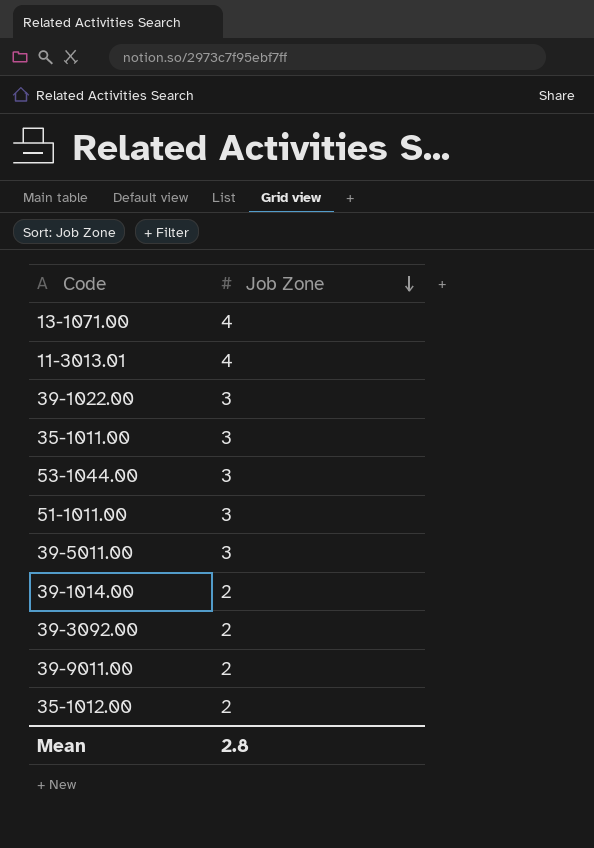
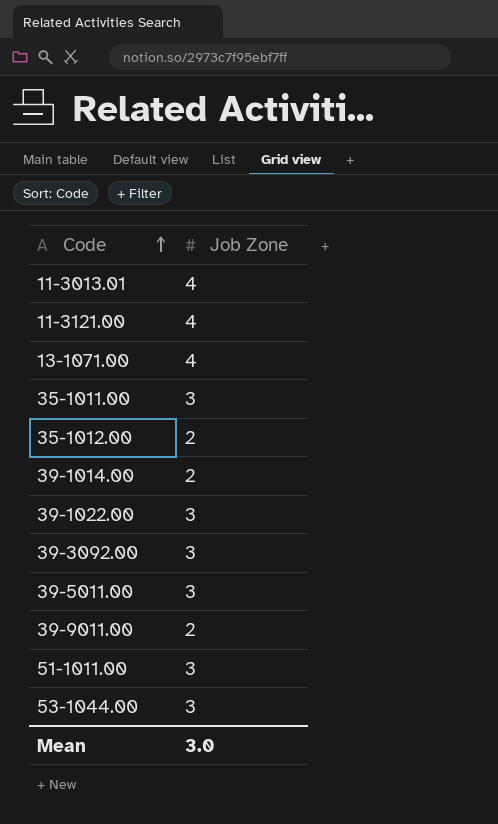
row order: Job Zone descending -> Code ascending
row 11-3121.00: none -> 4
39-3092.00 | Job Zone: 2 -> 3
Mean | Job Zone: 2.8 -> 3.0

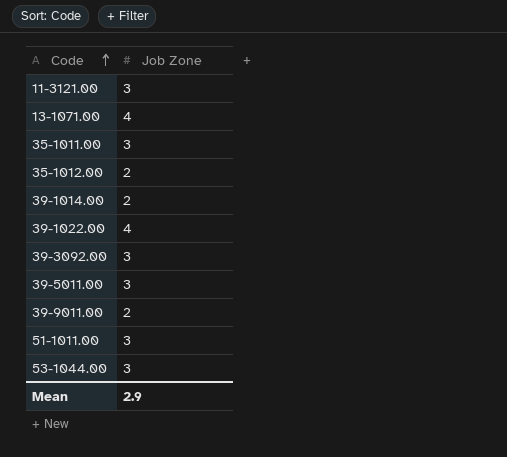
row 11-3013.01: 4 -> none
11-3121.00 | Job Zone: 4 -> 3
39-1022.00 | Job Zone: 3 -> 4
Mean | Job Zone: 3.0 -> 2.9

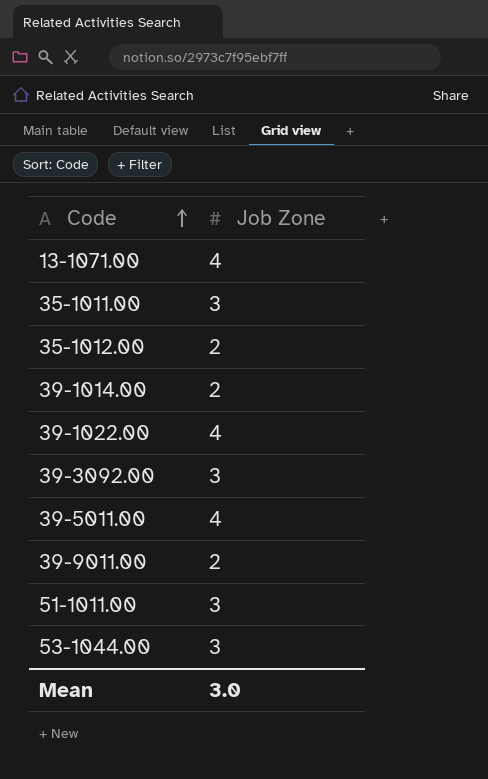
row 11-3121.00: 3 -> none
39-5011.00 | Job Zone: 3 -> 4
Mean | Job Zone: 2.9 -> 3.0

